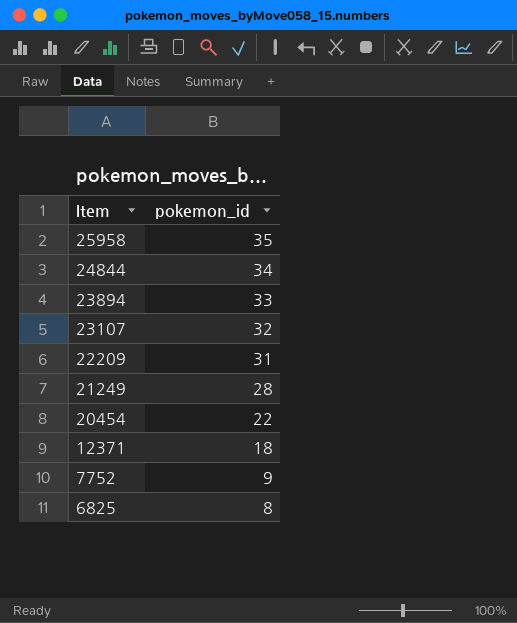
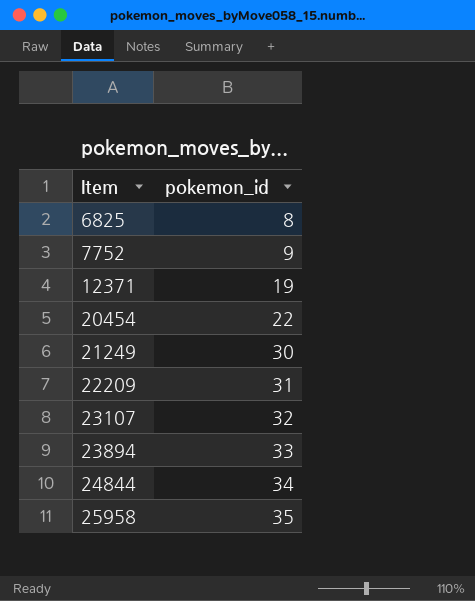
row order: Item descending -> Item ascending
12371 | pokemon_id: 18 -> 19
21249 | pokemon_id: 28 -> 30

